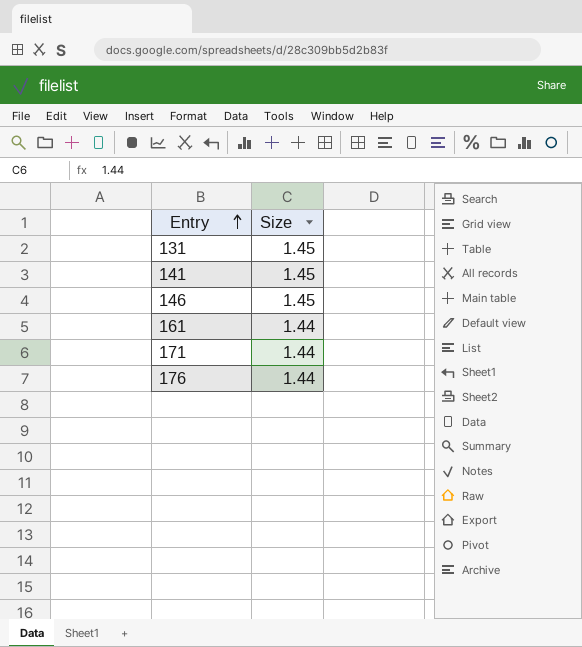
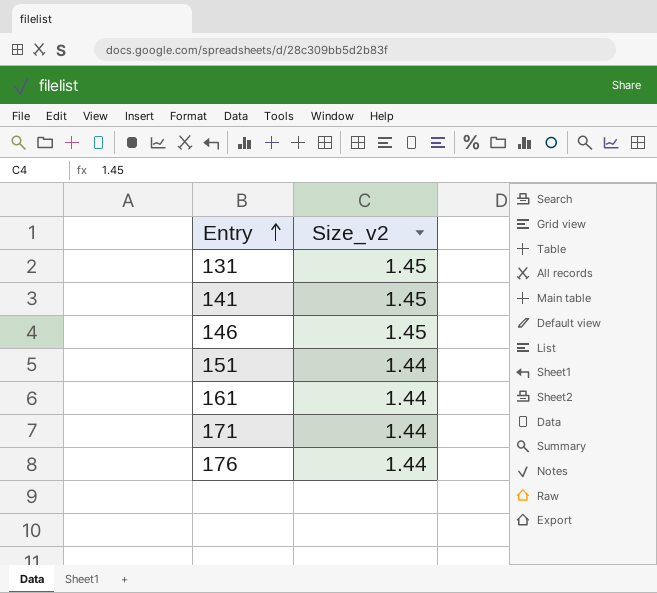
column name: Size -> Size_v2
row 151: none -> 1.44

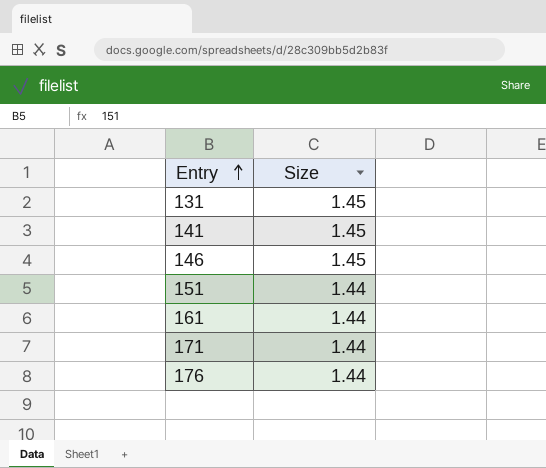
column name: Size_v2 -> Size

